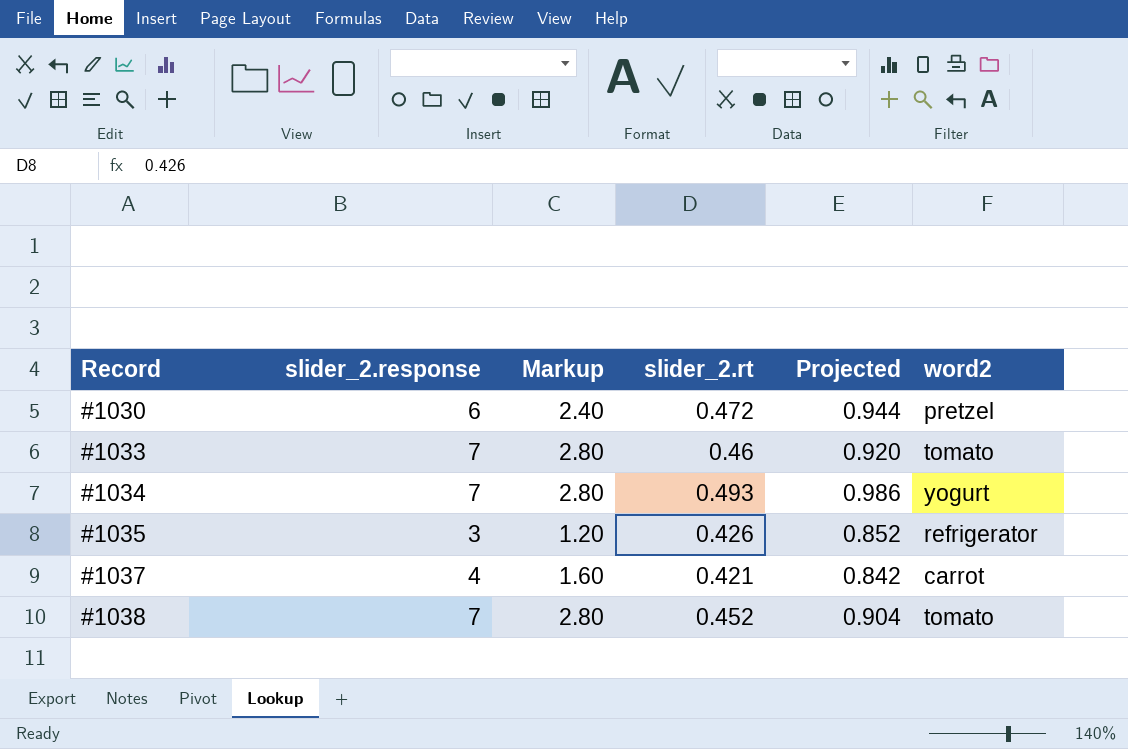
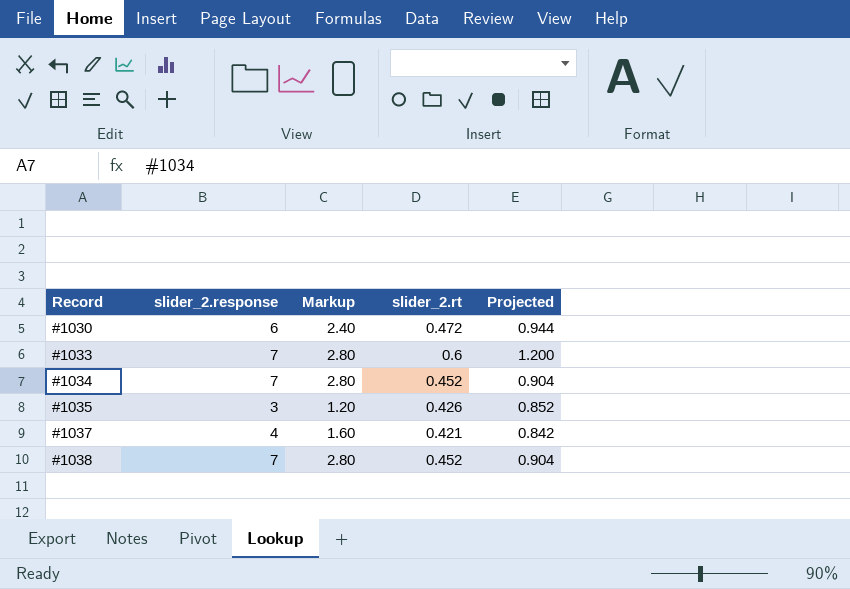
column word2 | position: 6 -> none
#1033 | slider_2.rt: 0.46 -> 0.6
#1033 | Projected: 0.920 -> 1.200
#1034 | slider_2.rt: 0.493 -> 0.452
#1034 | Projected: 0.986 -> 0.904

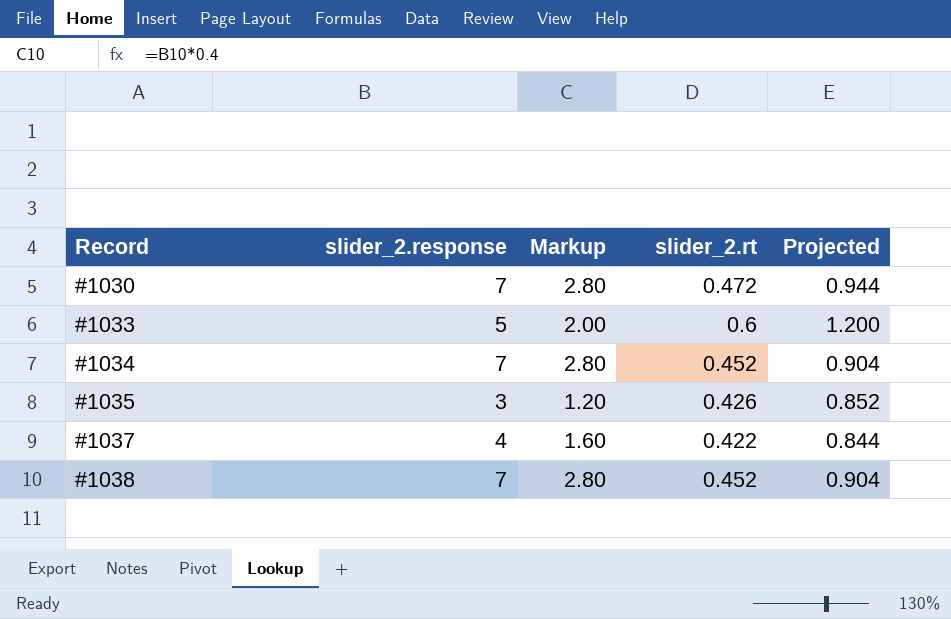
#1030 | slider_2.response: 6 -> 7
#1030 | Markup: 2.40 -> 2.80
#1033 | slider_2.response: 7 -> 5
#1033 | Markup: 2.80 -> 2.00
#1037 | slider_2.rt: 0.421 -> 0.422
#1037 | Projected: 0.842 -> 0.844

